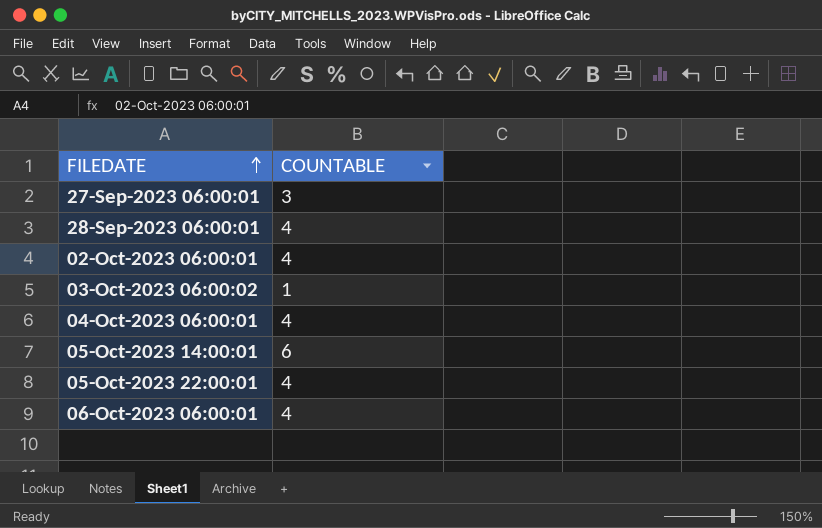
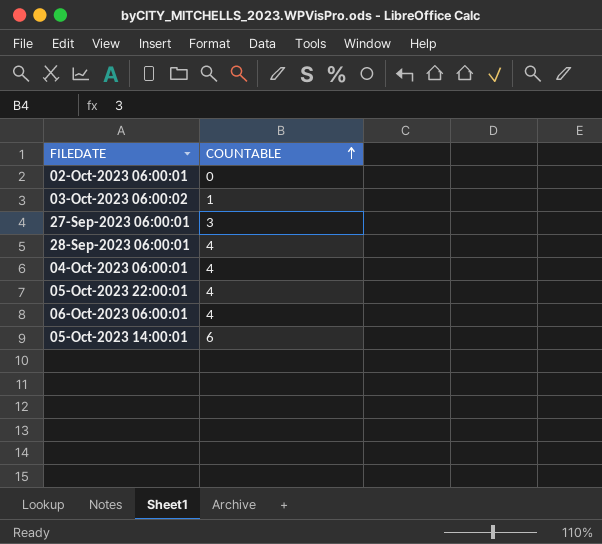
row order: FILEDATE ascending -> COUNTABLE ascending
02-Oct-2023 06:00:01 | COUNTABLE: 4 -> 0

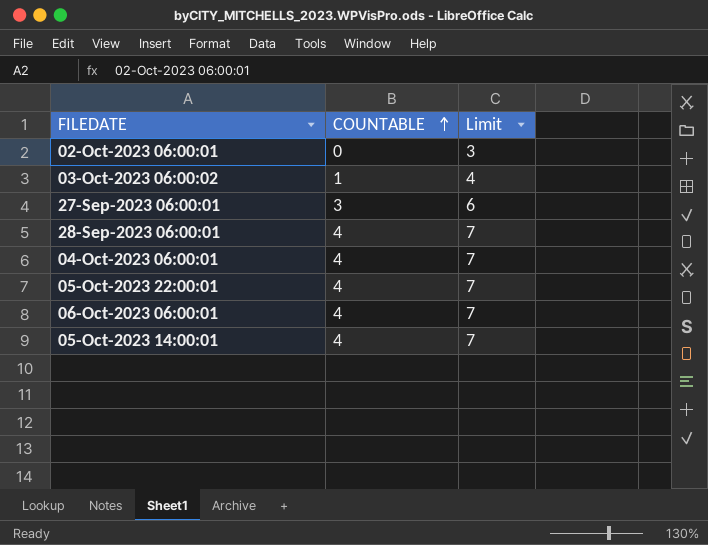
column Limit | formula: none -> [COUNTABLE] + 3
05-Oct-2023 14:00:01 | COUNTABLE: 6 -> 4

